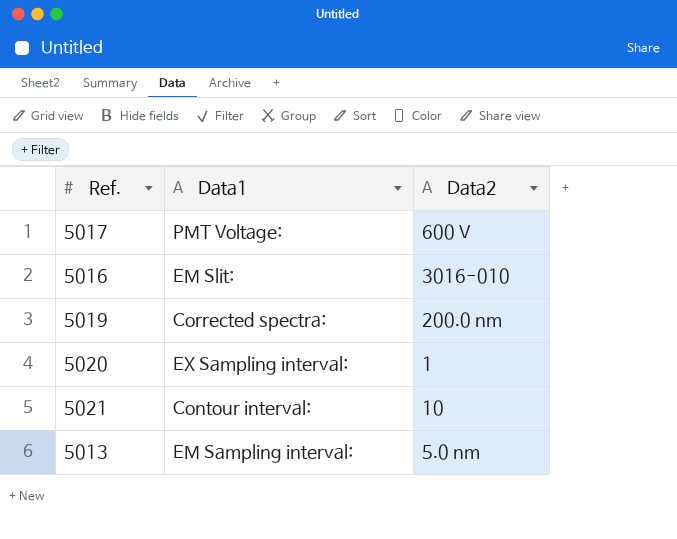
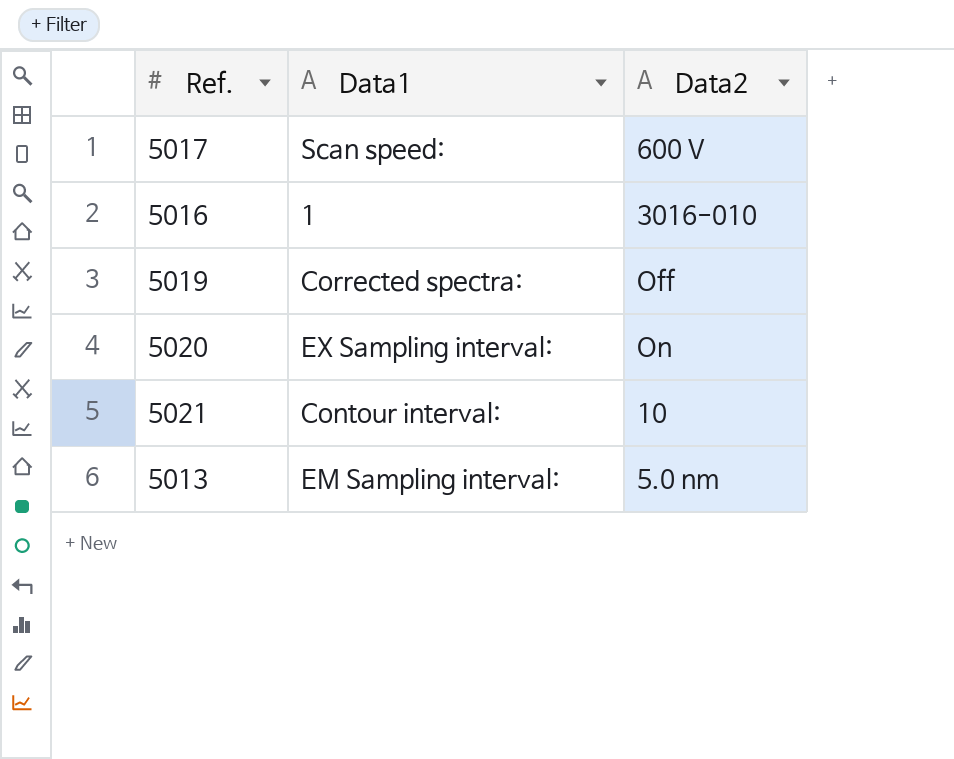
5017 | Data1: PMT Voltage: -> Scan speed:
5016 | Data1: EM Slit: -> 1
5019 | Data2: 200.0 nm -> Off
5020 | Data2: 1 -> On

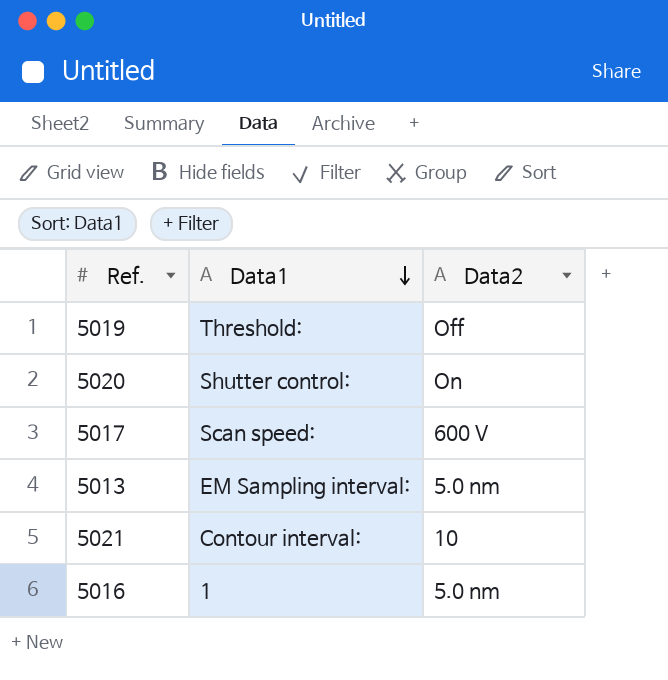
row order: none -> Data1 descending
5019 | Data1: Corrected spectra: -> Threshold:
5020 | Data1: EX Sampling interval: -> Shutter control:
5016 | Data2: 3016-010 -> 5.0 nm

